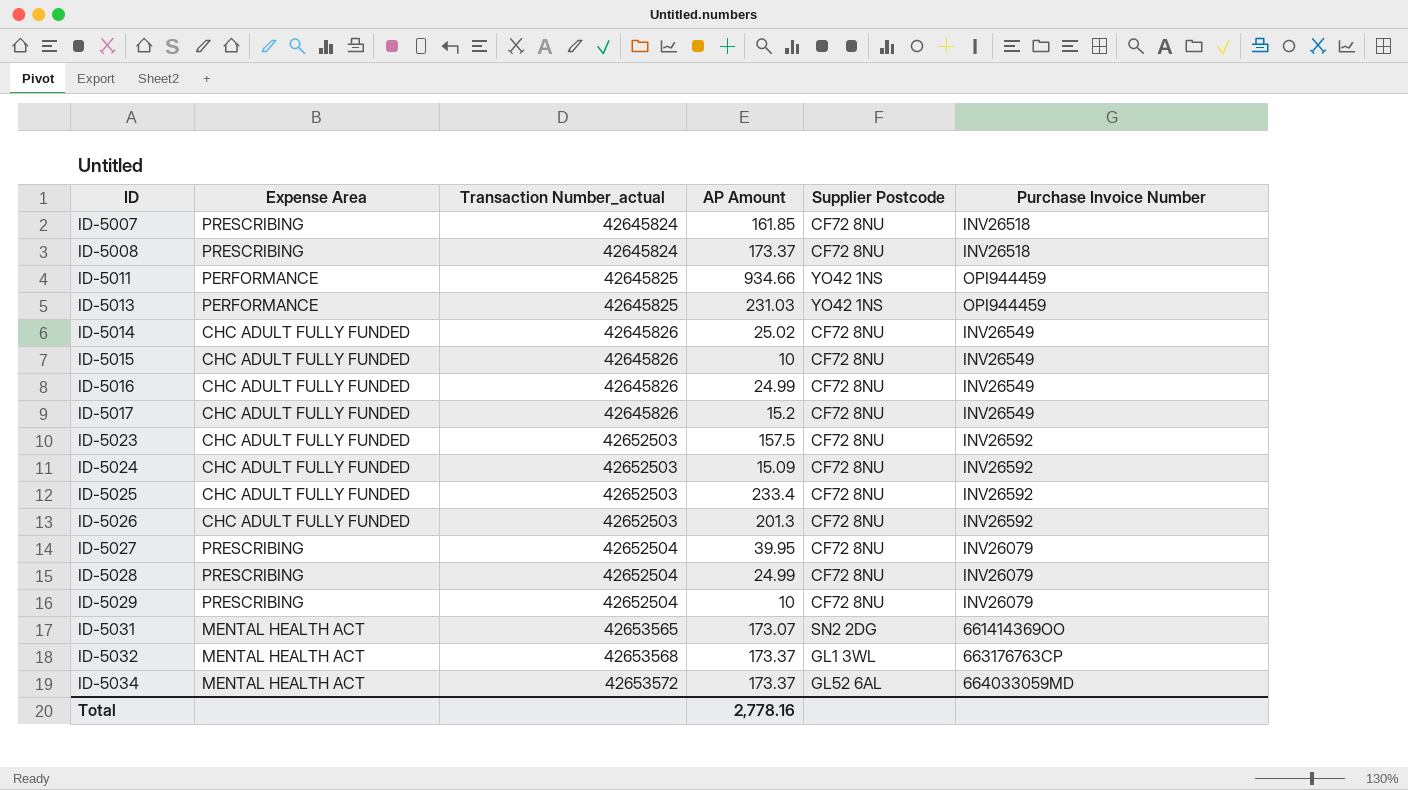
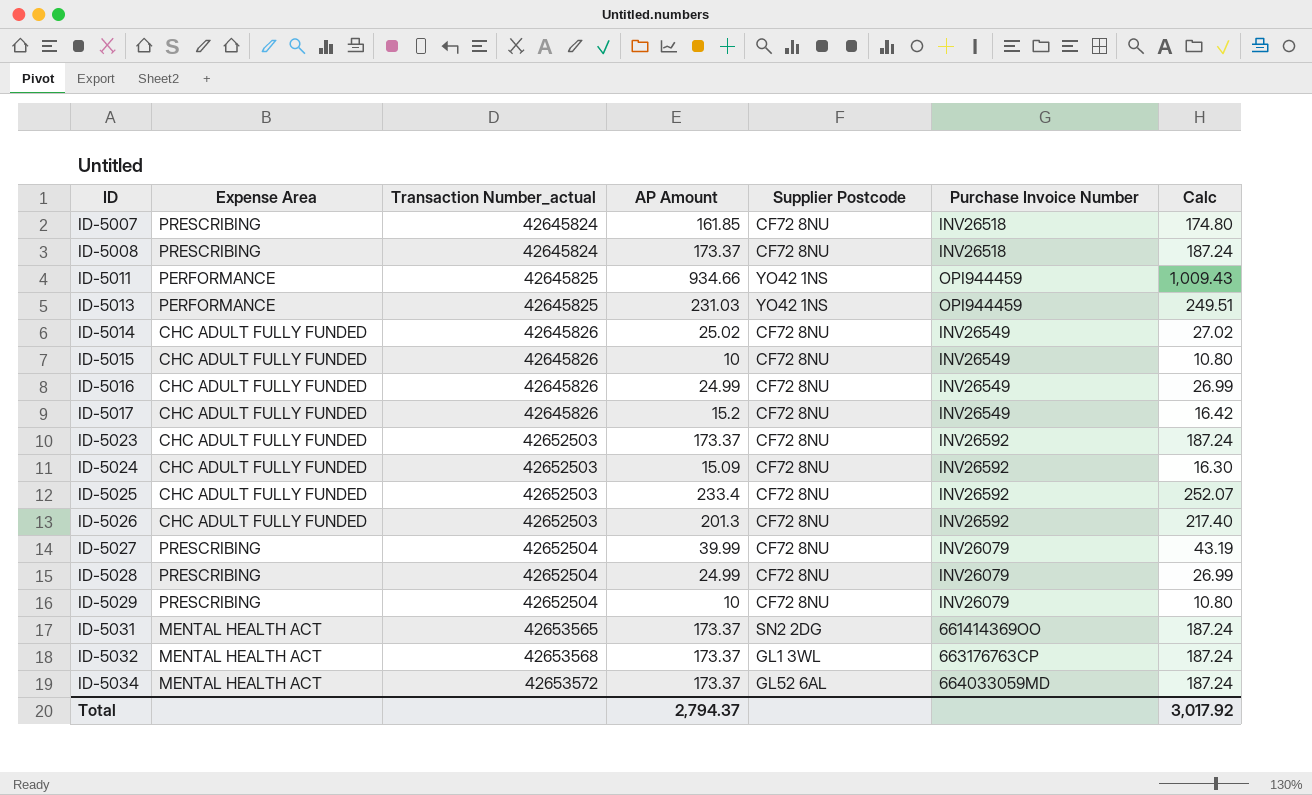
column Calc | formula: none -> [AP Amount] * 1.08
ID-5023 | AP Amount: 157.5 -> 173.37
ID-5027 | AP Amount: 39.95 -> 39.99
ID-5031 | AP Amount: 173.07 -> 173.37
Total | AP Amount: 2,778.16 -> 2,794.37

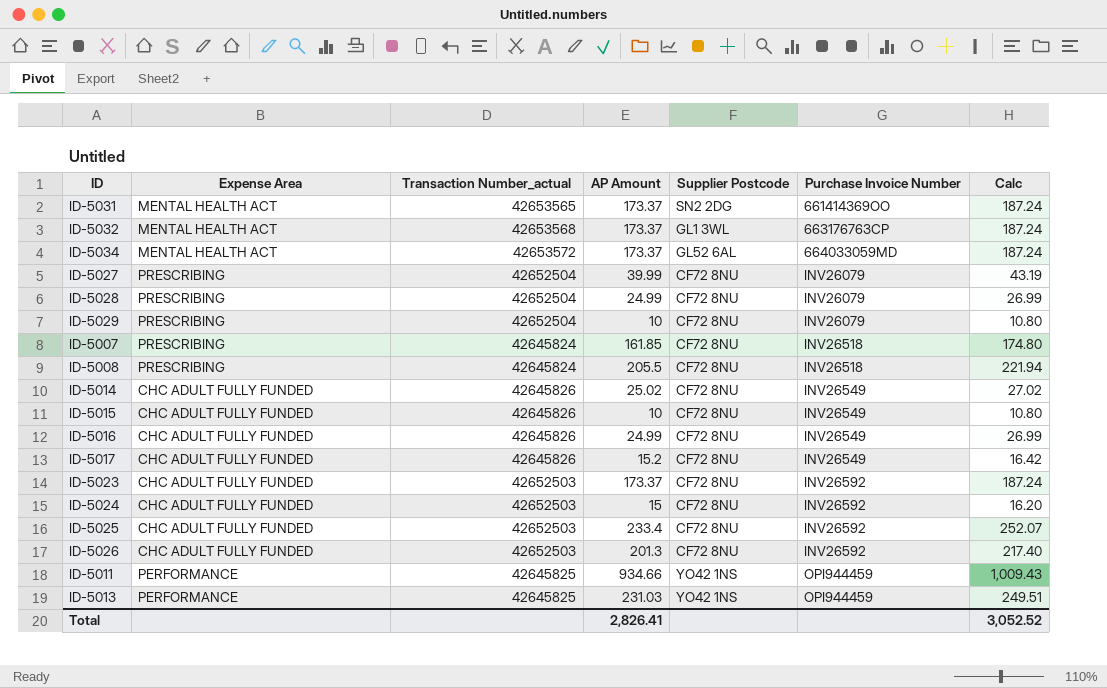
row order: ID ascending -> Purchase Invoice Number ascending
ID-5008 | AP Amount: 173.37 -> 205.5
ID-5008 | Calc: 187.24 -> 221.94
ID-5024 | AP Amount: 15.09 -> 15
ID-5024 | Calc: 16.30 -> 16.20
Total | AP Amount: 2,794.37 -> 2,826.41
Total | Calc: 3,017.92 -> 3,052.52

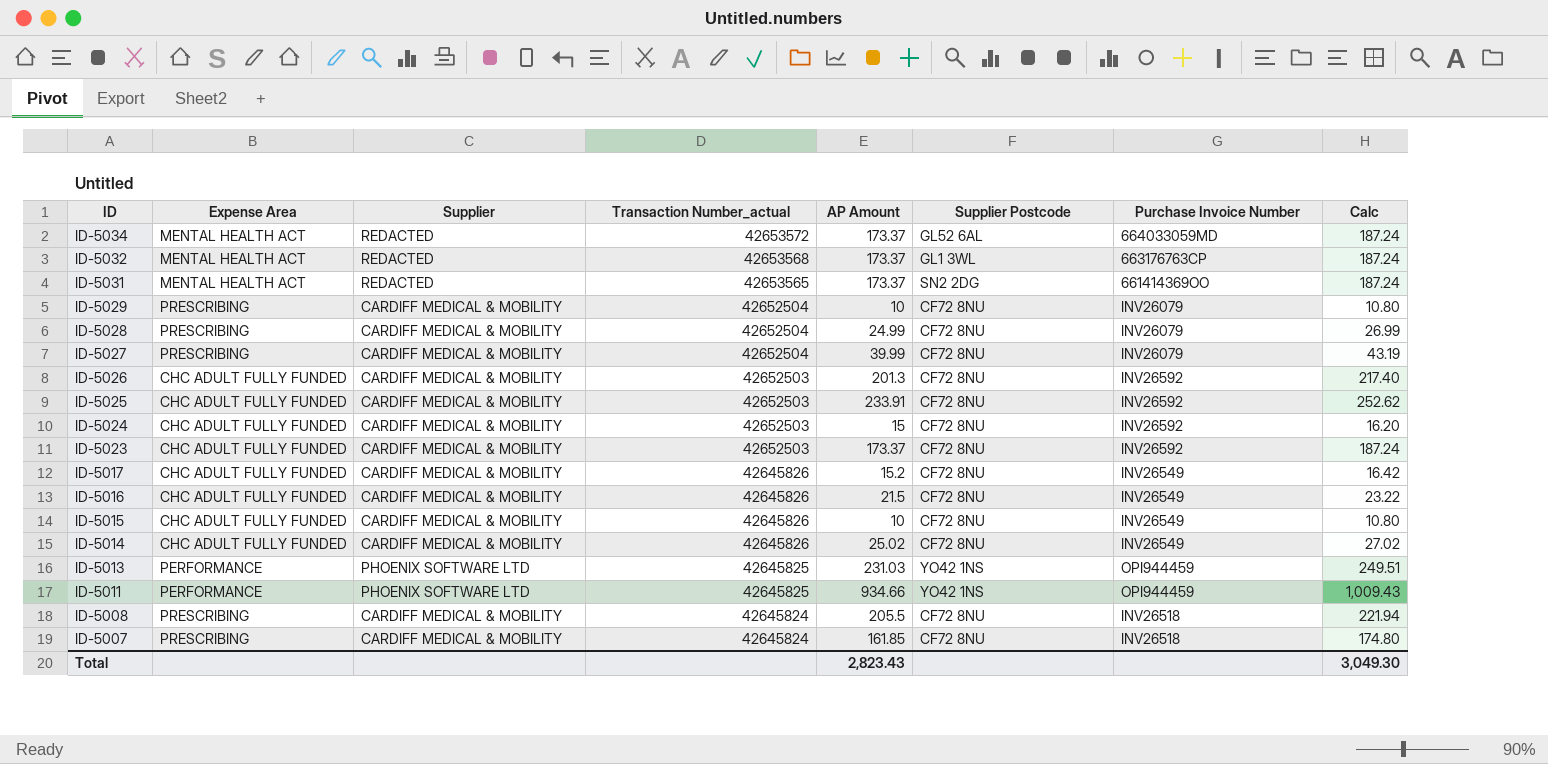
row order: Purchase Invoice Number ascending -> ID descending
column Supplier | position: none -> 3
ID-5025 | AP Amount: 233.4 -> 233.91
ID-5025 | Calc: 252.07 -> 252.62
ID-5016 | AP Amount: 24.99 -> 21.5
ID-5016 | Calc: 26.99 -> 23.22
Total | AP Amount: 2,826.41 -> 2,823.43
Total | Calc: 3,052.52 -> 3,049.30

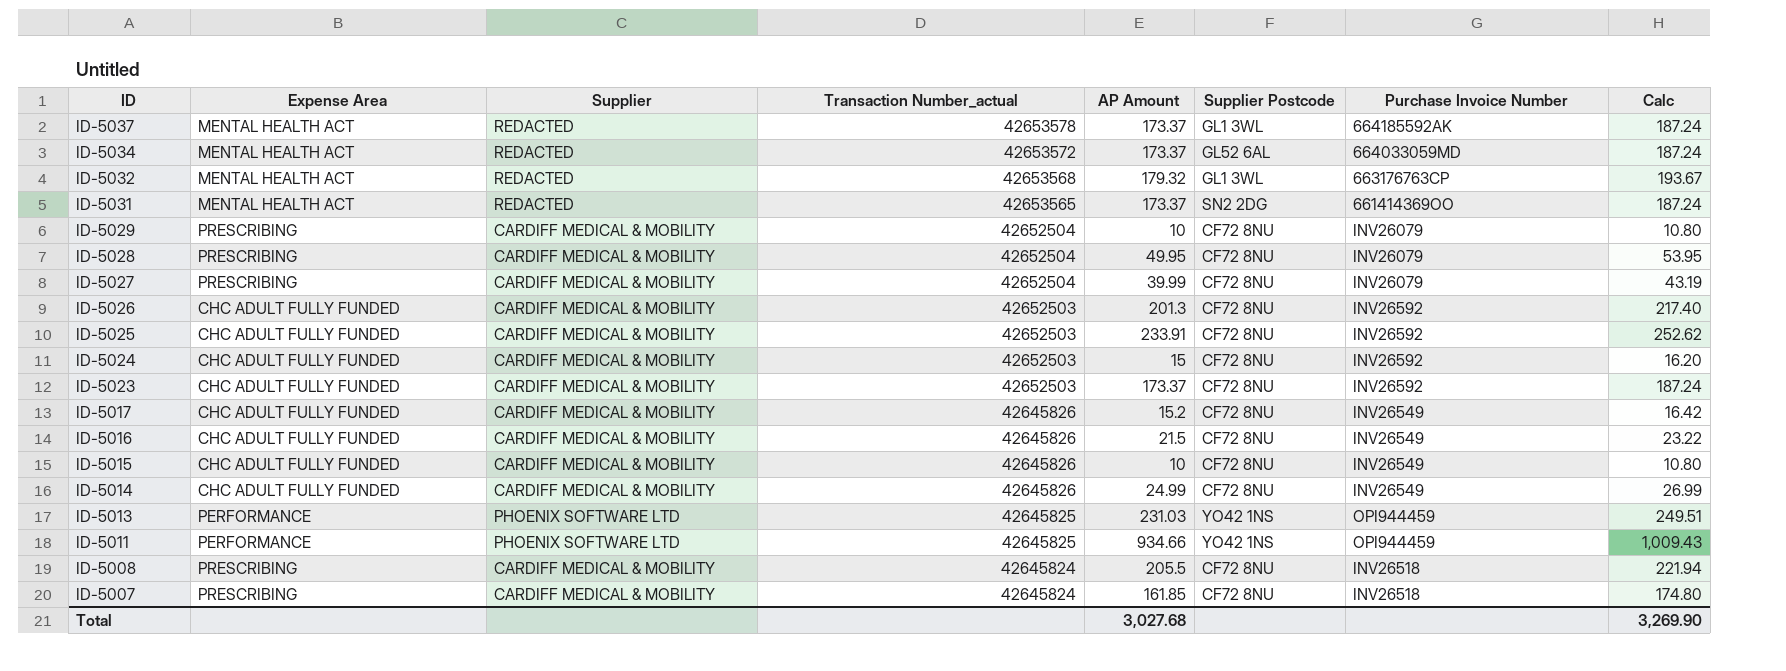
row ID-5037: none -> MENTAL HEALTH ACT | REDACTED | 42653578 | 173.37 | GL1 3WL | 664185592AK | 187.24
ID-5032 | AP Amount: 173.37 -> 179.32
ID-5032 | Calc: 187.24 -> 193.67
ID-5028 | AP Amount: 24.99 -> 49.95
ID-5028 | Calc: 26.99 -> 53.95
ID-5014 | AP Amount: 25.02 -> 24.99
ID-5014 | Calc: 27.02 -> 26.99
Total | AP Amount: 2,823.43 -> 3,027.68
Total | Calc: 3,049.30 -> 3,269.90

